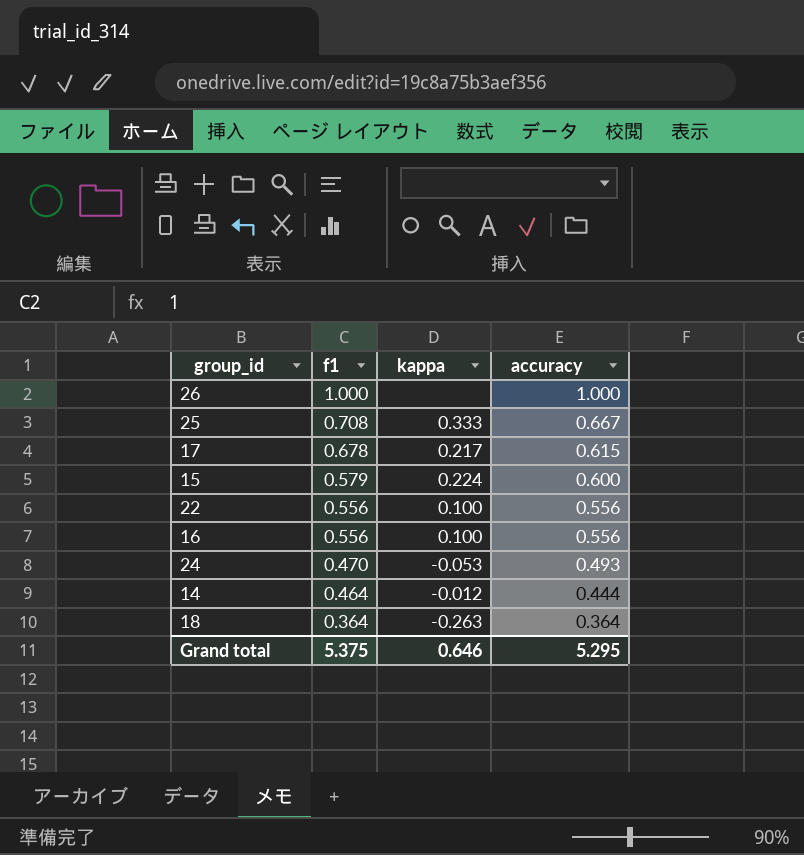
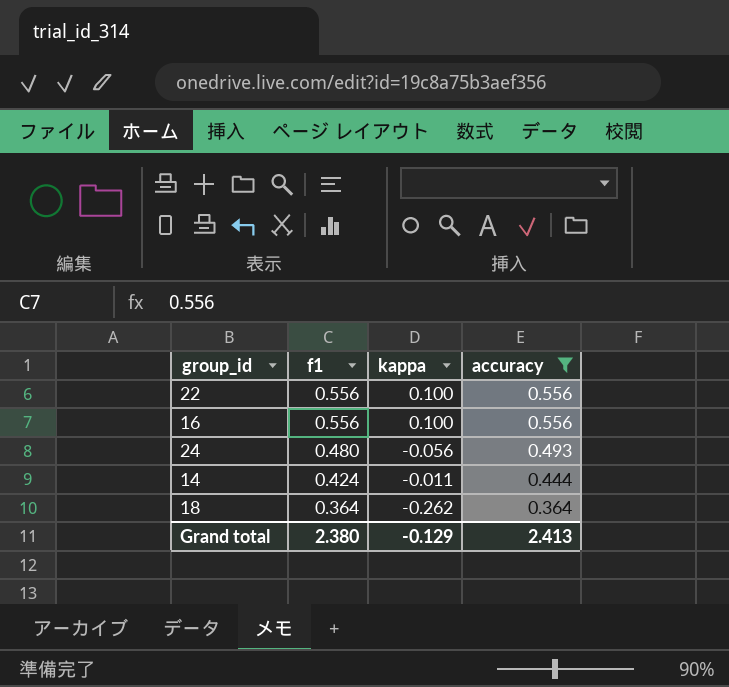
filter: none -> accuracy <= 0.556
24 | f1: 0.470 -> 0.480
24 | kappa: -0.053 -> -0.056
14 | f1: 0.464 -> 0.424
14 | kappa: -0.012 -> -0.011
18 | kappa: -0.263 -> -0.262
Grand total | f1: 5.375 -> 2.380
Grand total | kappa: 0.646 -> -0.129
Grand total | accuracy: 5.295 -> 2.413

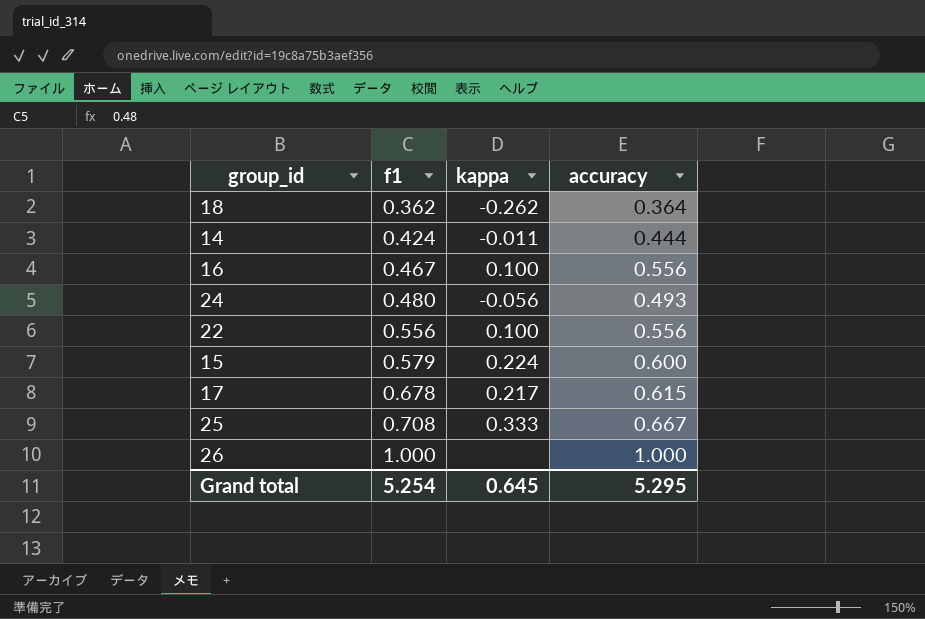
filter: accuracy <= 0.556 -> none
row order: f1 descending -> f1 ascending
18 | f1: 0.364 -> 0.362
16 | f1: 0.556 -> 0.467
Grand total | f1: 2.380 -> 5.254
Grand total | kappa: -0.129 -> 0.645
Grand total | accuracy: 2.413 -> 5.295

